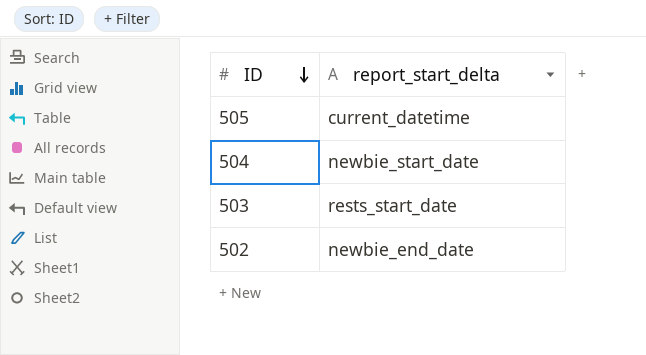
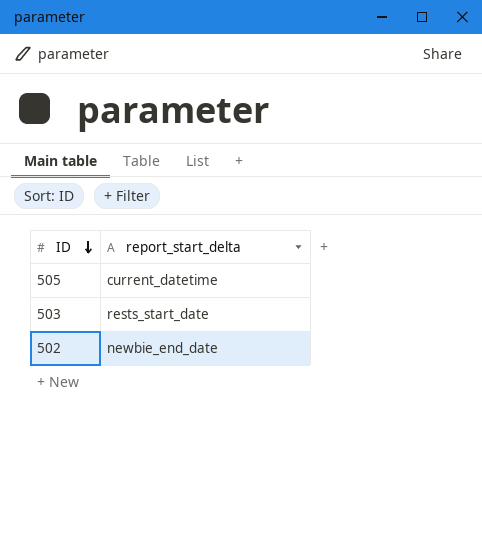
row 504: newbie_start_date -> none

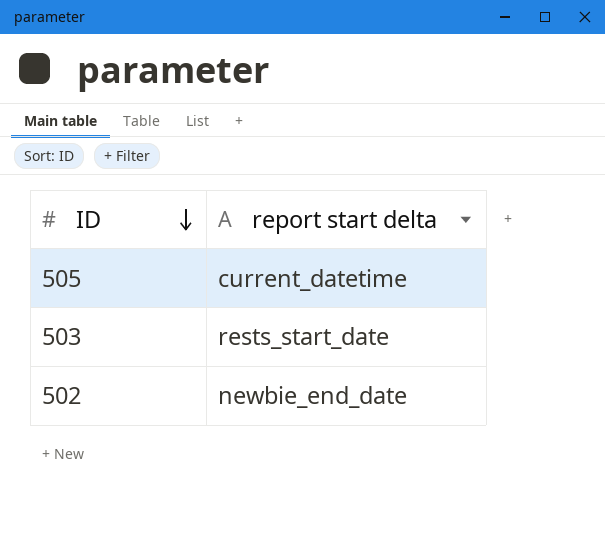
column name: report_start_delta -> report start delta

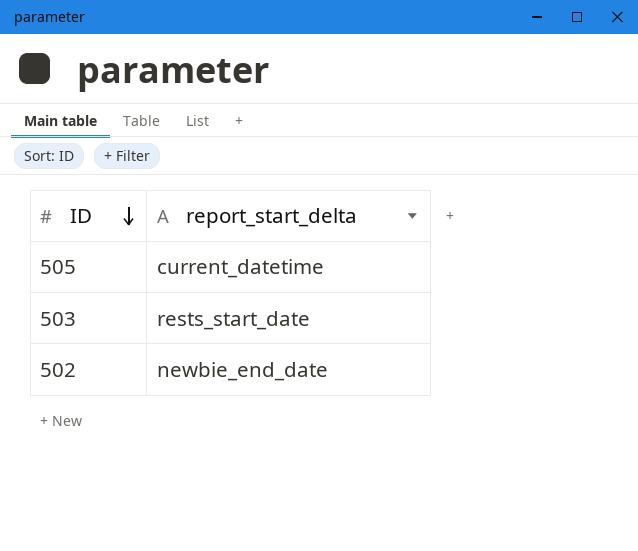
column name: report start delta -> report_start_delta

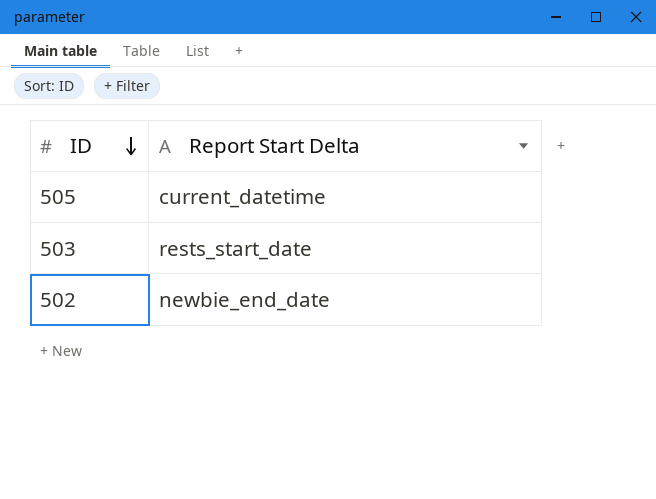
column name: report_start_delta -> Report Start Delta

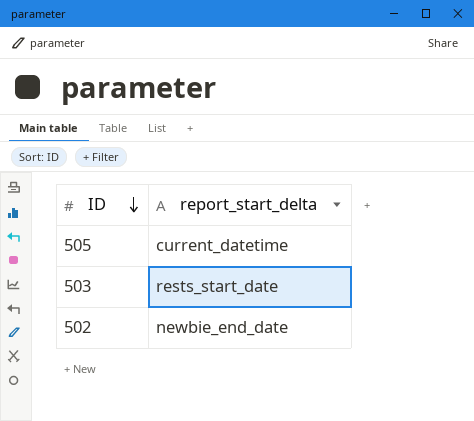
column name: Report Start Delta -> report_start_delta

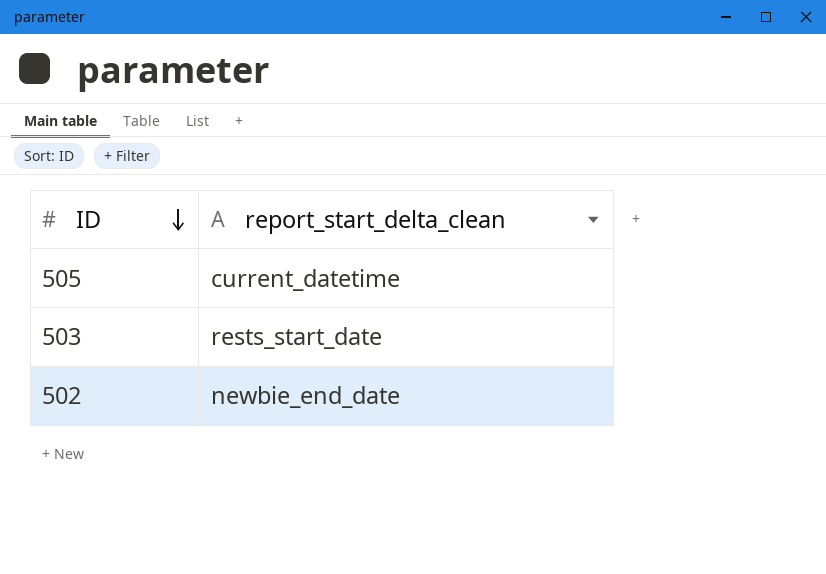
column name: report_start_delta -> report_start_delta_clean

